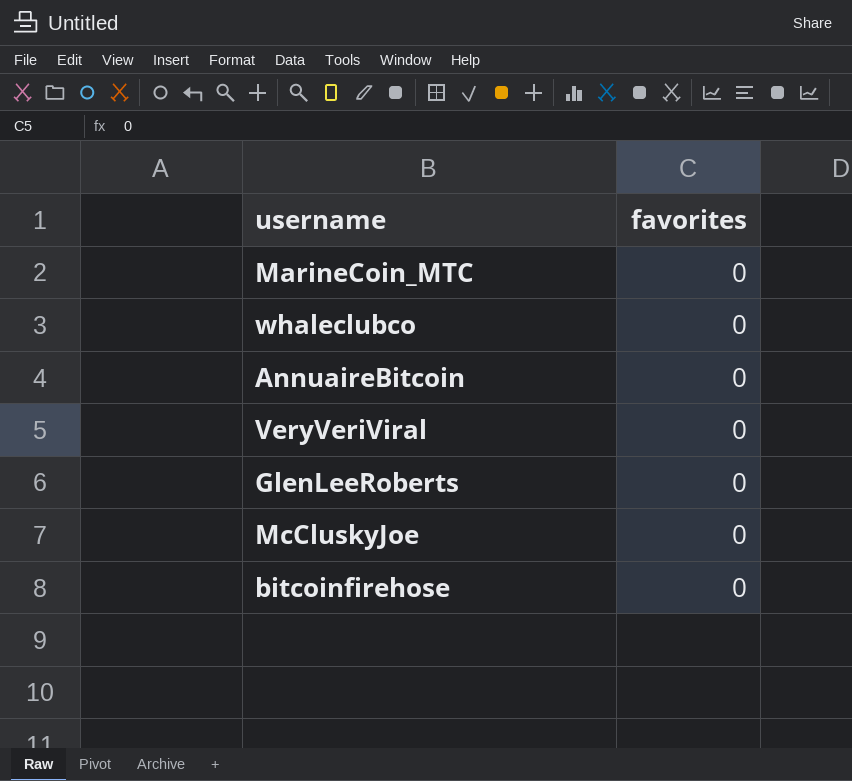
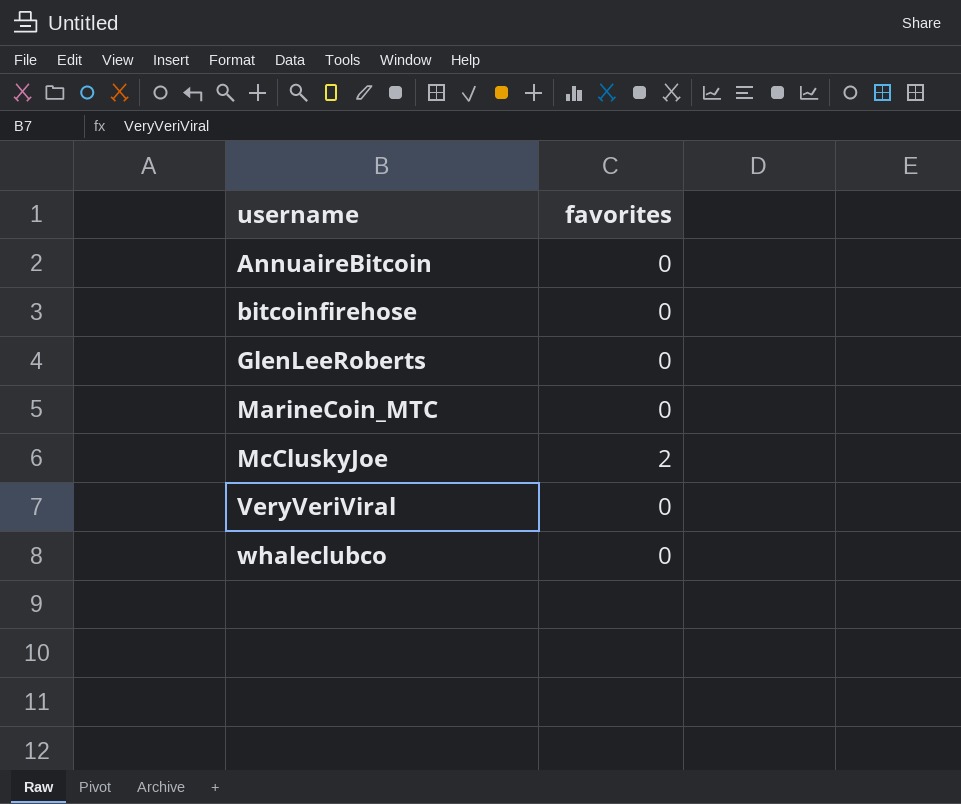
row order: none -> username ascending
McCluskyJoe | favorites: 0 -> 2

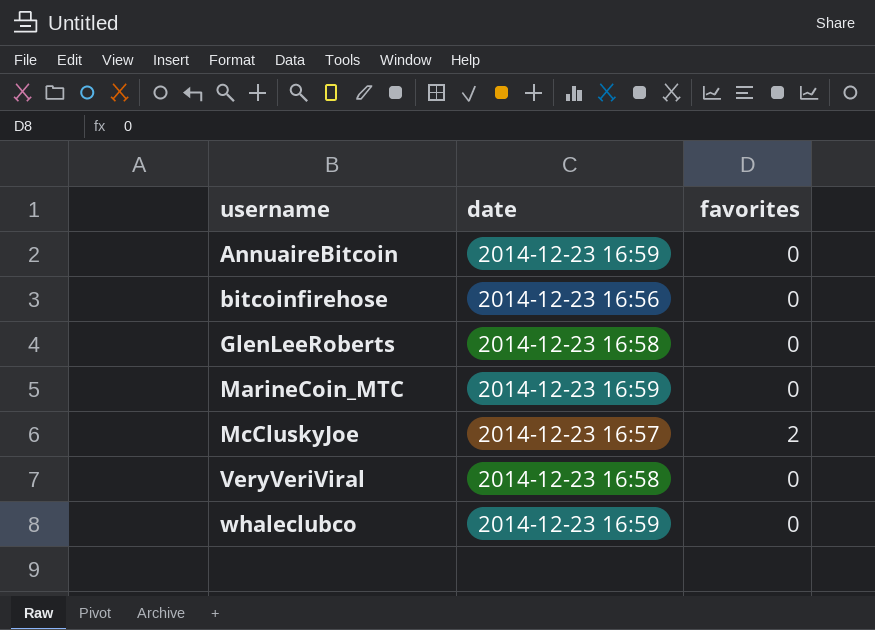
column date | position: none -> 2

